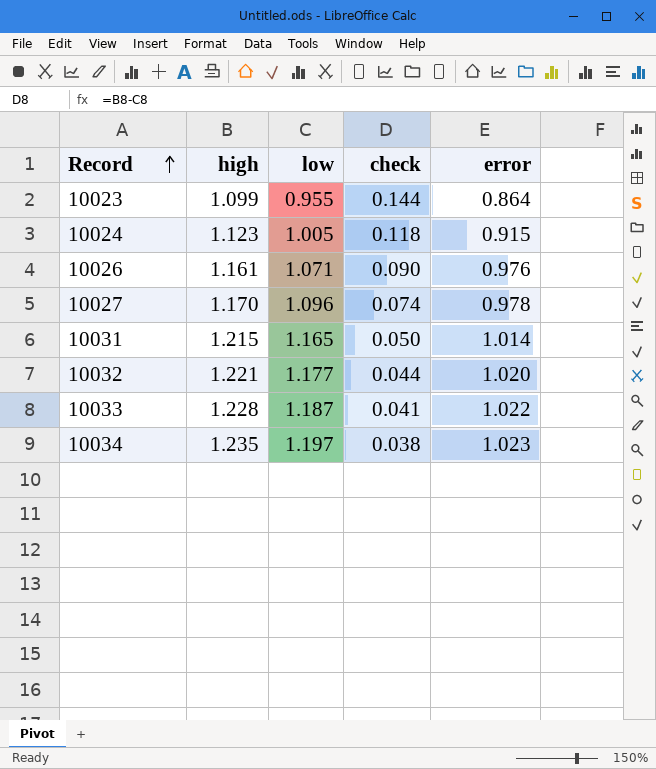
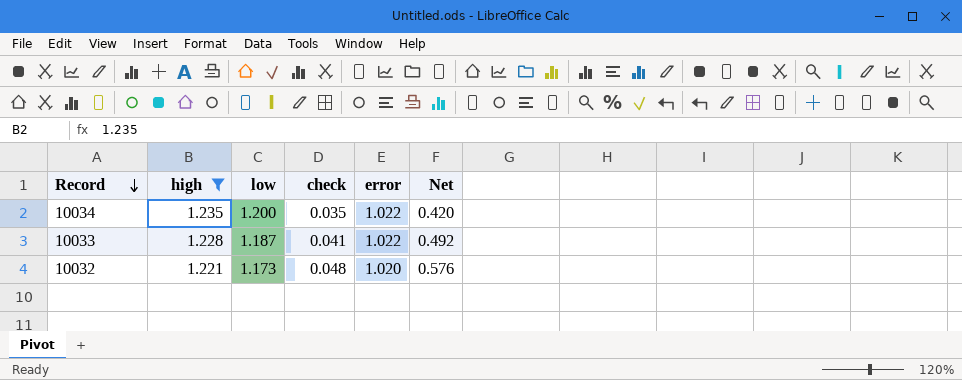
filter: none -> high >= 1.221
row order: Record ascending -> Record descending
column Net | formula: none -> [check] * 12
10034 | low: 1.197 -> 1.200
10034 | check: 0.038 -> 0.035
10034 | error: 1.023 -> 1.022
10032 | low: 1.177 -> 1.173
10032 | check: 0.044 -> 0.048

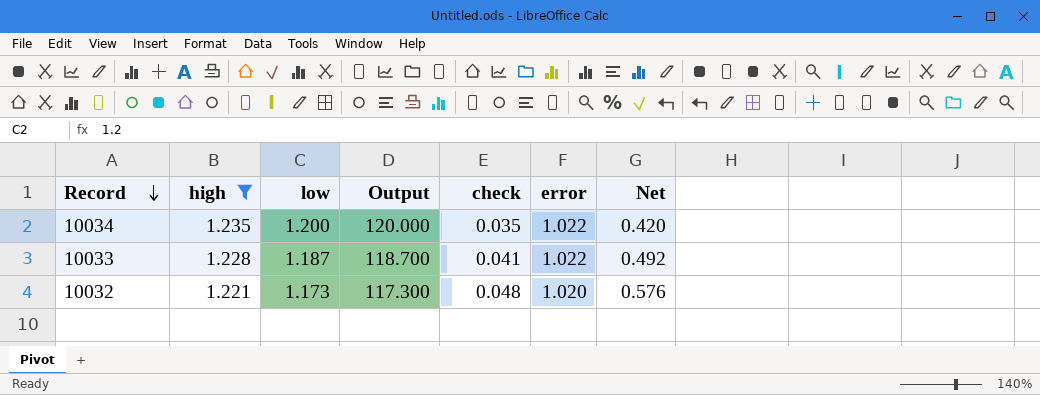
column Output | formula: none -> [low] * 100

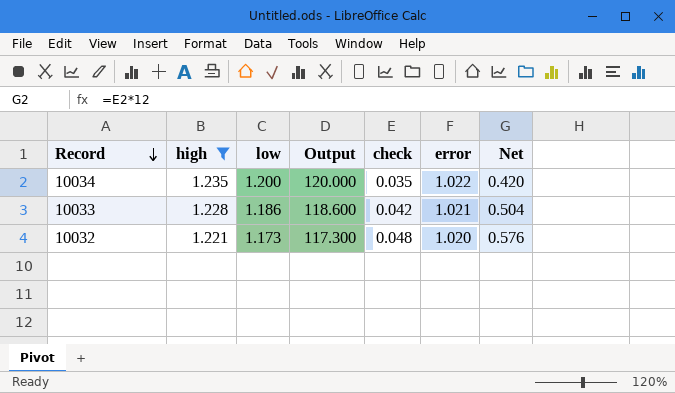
10033 | low: 1.187 -> 1.186
10033 | Output: 118.700 -> 118.600
10033 | check: 0.041 -> 0.042
10033 | error: 1.022 -> 1.021
10033 | Net: 0.492 -> 0.504

